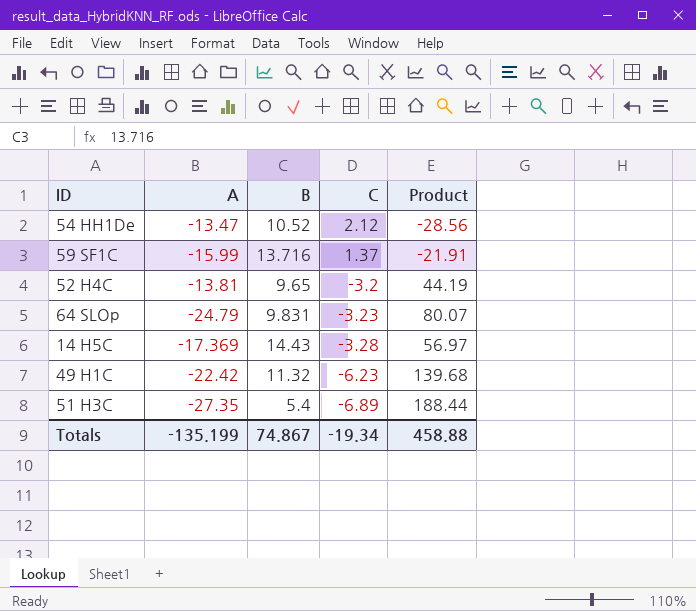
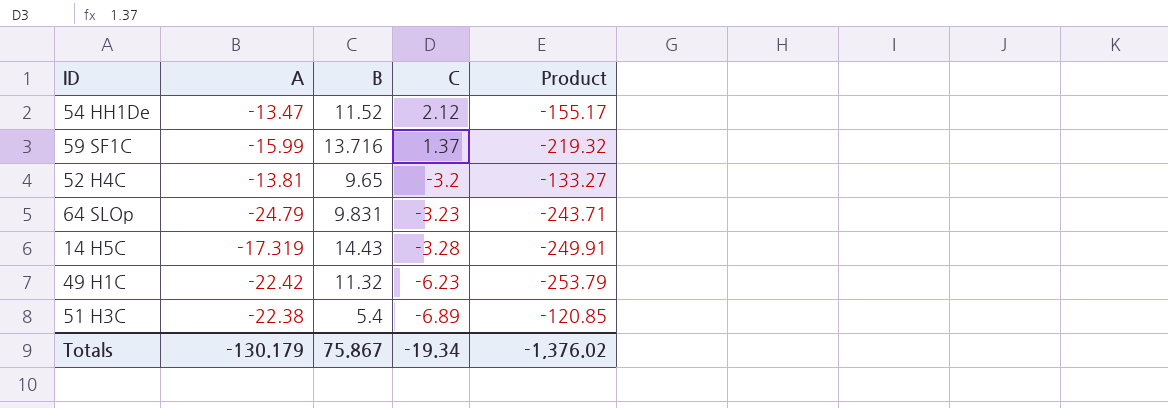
column Product | formula: [A] * [C] -> [A] * [B]
54 HH1De | B: 10.52 -> 11.52
14 H5C | A: -17.369 -> -17.319
51 H3C | A: -27.35 -> -22.38
Totals | A: -135.199 -> -130.179
Totals | B: 74.867 -> 75.867
Totals | Product: 458.88 -> -1,376.02

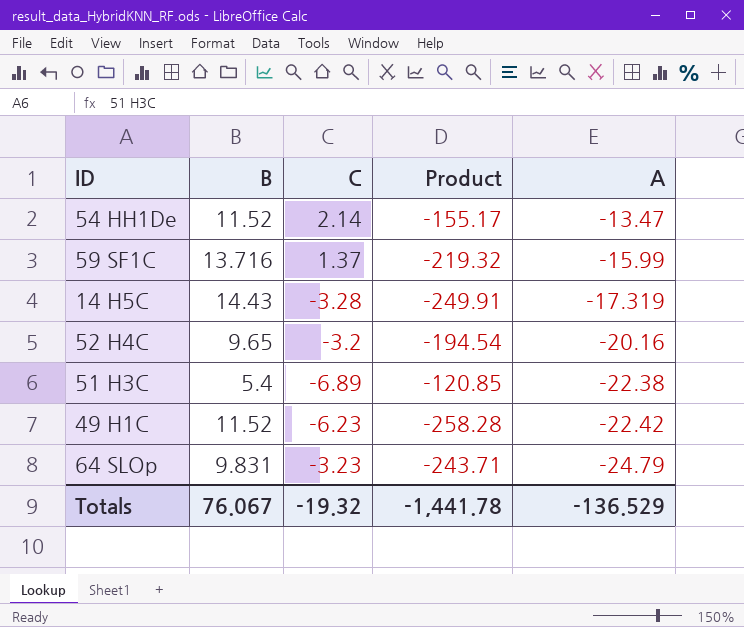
row order: C descending -> A descending
column A | position: 2 -> 5
54 HH1De | C: 2.12 -> 2.14
52 H4C | Product: -133.27 -> -194.54
52 H4C | A: -13.81 -> -20.16
49 H1C | B: 11.32 -> 11.52
49 H1C | Product: -253.79 -> -258.28
Totals | B: 75.867 -> 76.067
Totals | C: -19.34 -> -19.32
Totals | Product: -1,376.02 -> -1,441.78
Totals | A: -130.179 -> -136.529

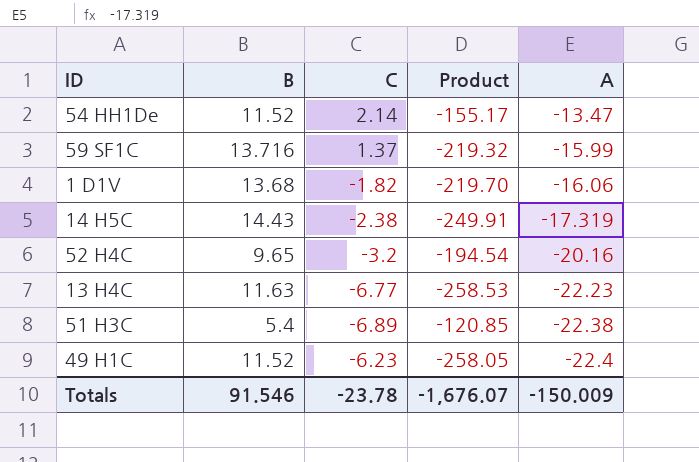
row 64 SLOp: 9.831 | -3.23 | -243.71 | -24.79 -> none
row 1 D1V: none -> 13.68 | -1.82 | -219.70 | -16.06
14 H5C | C: -3.28 -> -2.38
row 13 H4C: none -> 11.63 | -6.77 | -258.53 | -22.23
49 H1C | Product: -258.28 -> -258.05
49 H1C | A: -22.42 -> -22.4
Totals | B: 76.067 -> 91.546
Totals | C: -19.32 -> -23.78
Totals | Product: -1,441.78 -> -1,676.07
Totals | A: -136.529 -> -150.009

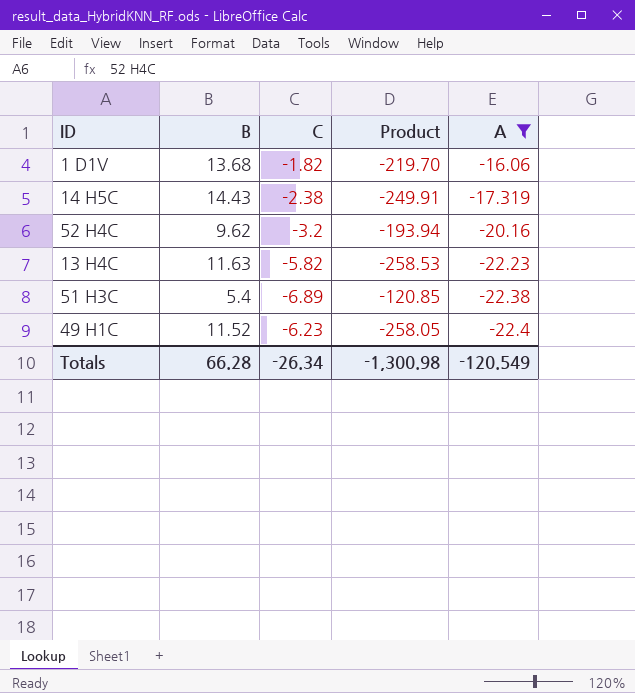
filter: none -> A <= -16.06
52 H4C | B: 9.65 -> 9.62
52 H4C | Product: -194.54 -> -193.94
13 H4C | C: -6.77 -> -5.82
Totals | B: 91.546 -> 66.28
Totals | C: -23.78 -> -26.34
Totals | Product: -1,676.07 -> -1,300.98
Totals | A: -150.009 -> -120.549

